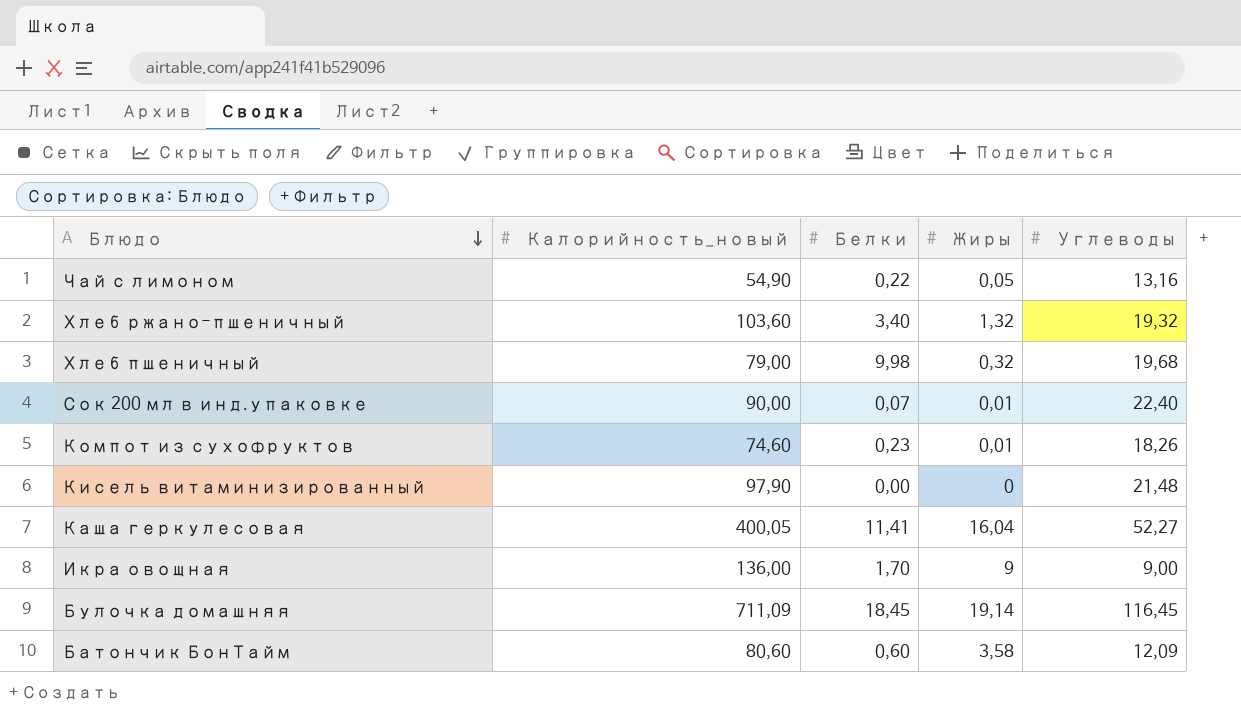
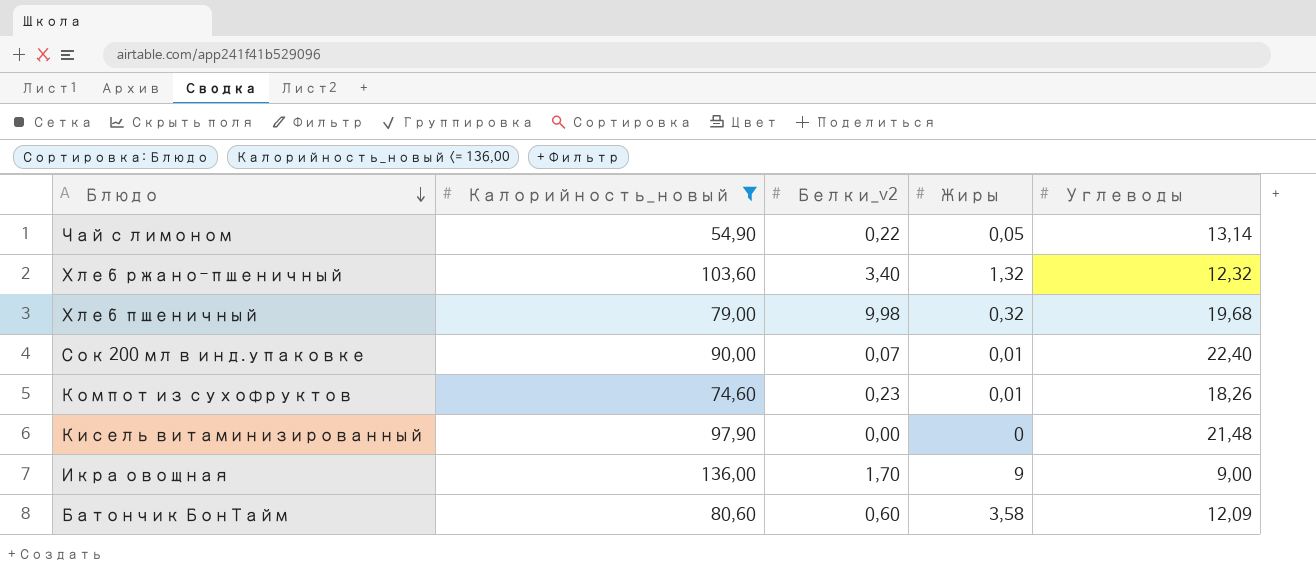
filter: none -> Калорийность_новый <= 136,00
column name: Белки -> Белки_v2
Чай с лимоном | Углеводы: 13,16 -> 13,14
Хлеб ржано-пшеничный | Углеводы: 19,32 -> 12,32

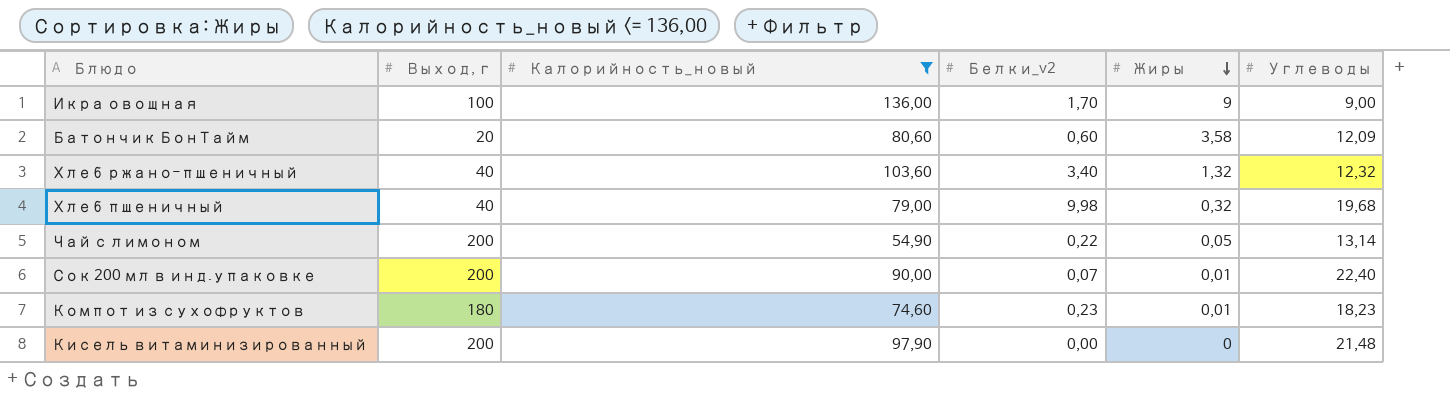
row order: Блюдо descending -> Жиры descending
column Выход, г | position: none -> 2
Компот из сухофруктов | Углеводы: 18,26 -> 18,23

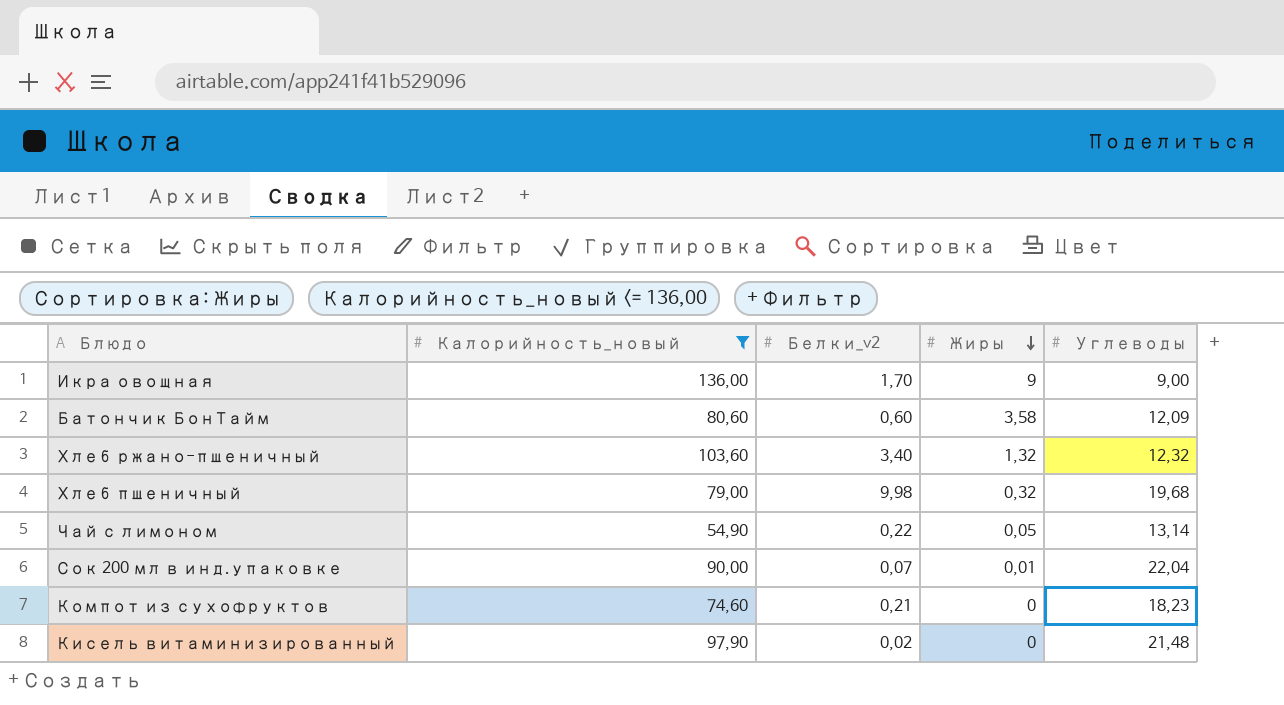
column Выход, г | position: 2 -> none
Сок 200 мл в инд.упаковке | Углеводы: 22,40 -> 22,04
Компот из сухофруктов | Белки_v2: 0,23 -> 0,21
Компот из сухофруктов | Жиры: 0,01 -> 0
Кисель витаминизированный | Белки_v2: 0,00 -> 0,02

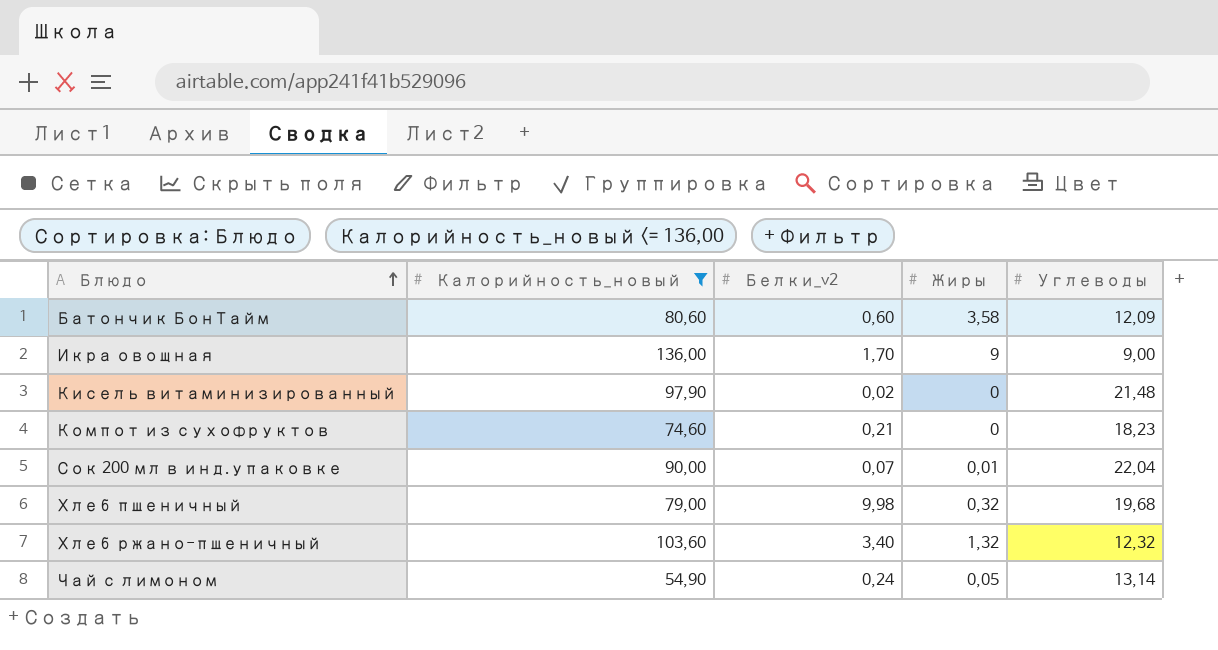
row order: Жиры descending -> Блюдо ascending
Чай с лимоном | Белки_v2: 0,22 -> 0,24

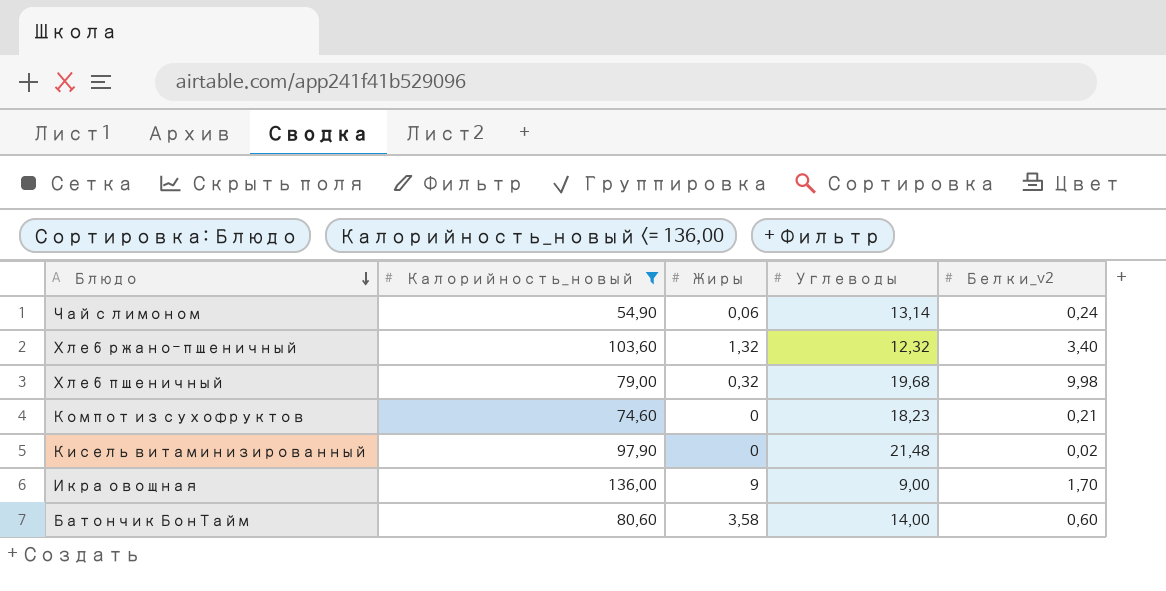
row order: Блюдо ascending -> Блюдо descending
column Белки_v2 | position: 3 -> 5
row Сок 200 мл в инд.упаковке: 90,00 | 0,07 | 0,01 | 22,04 -> none
Чай с лимоном | Жиры: 0,05 -> 0,06
Батончик БонТайм | Углеводы: 12,09 -> 14,00

